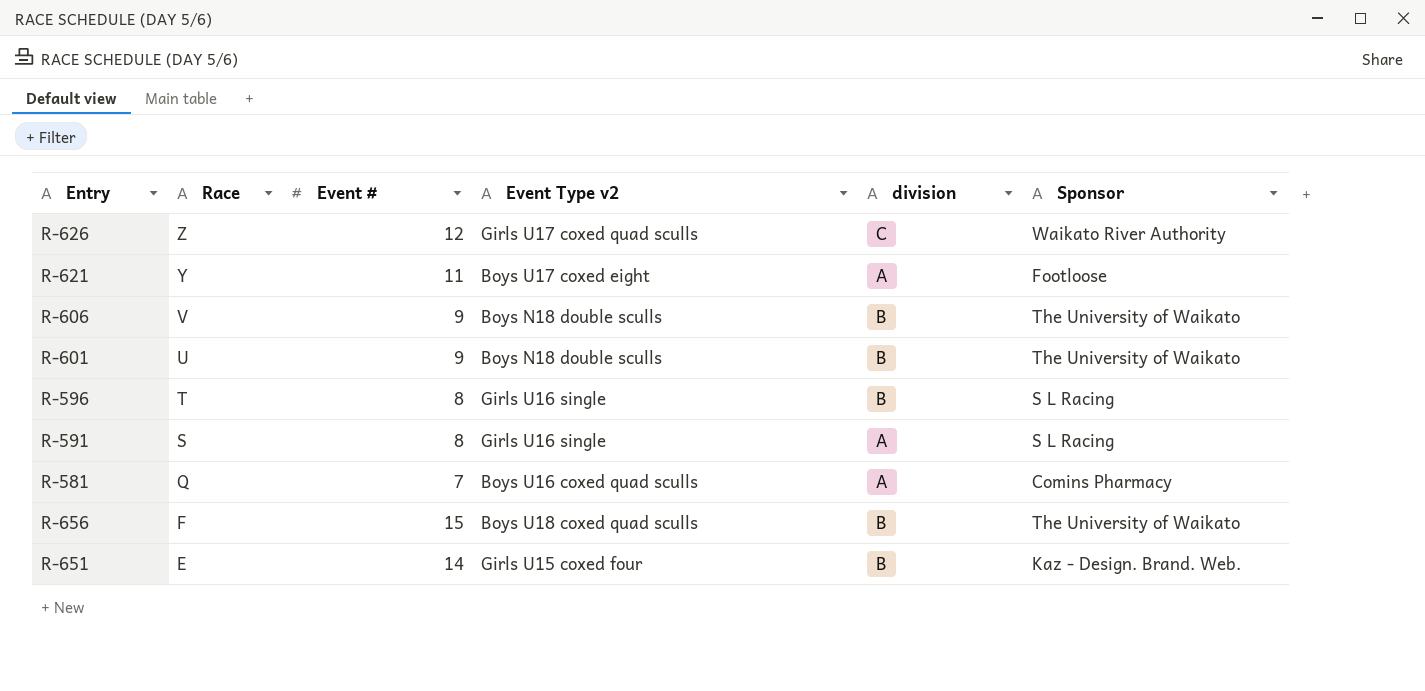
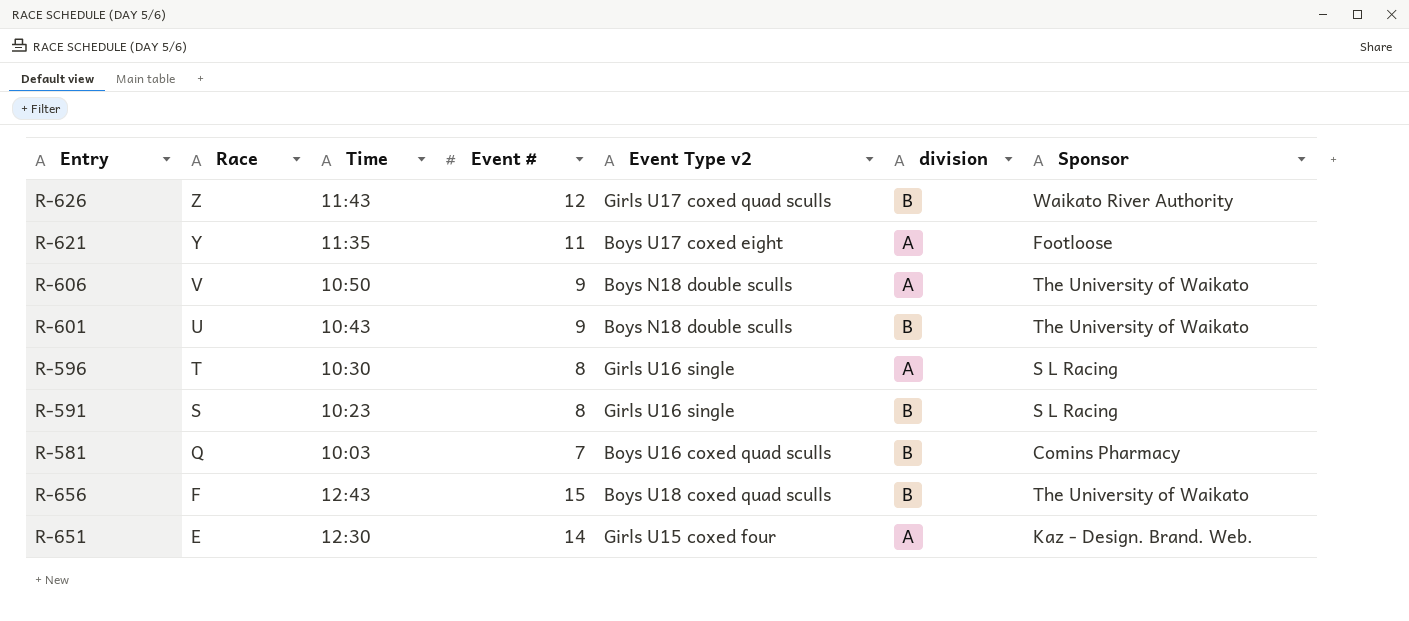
column Time | position: none -> 3
R-626 | division: C -> B
R-606 | division: B -> A
R-596 | division: B -> A
R-591 | division: A -> B
R-581 | division: A -> B
R-651 | division: B -> A

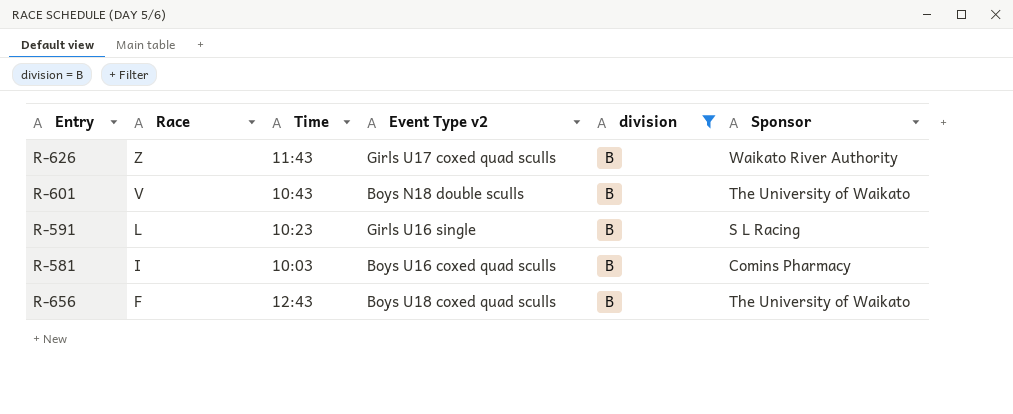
filter: none -> division = B
column Event # | position: 4 -> none
R-601 | Race: U -> V
R-591 | Race: S -> L
R-581 | Race: Q -> I

